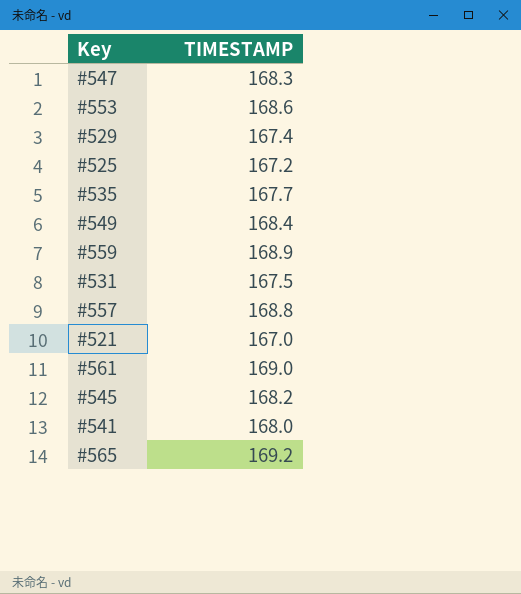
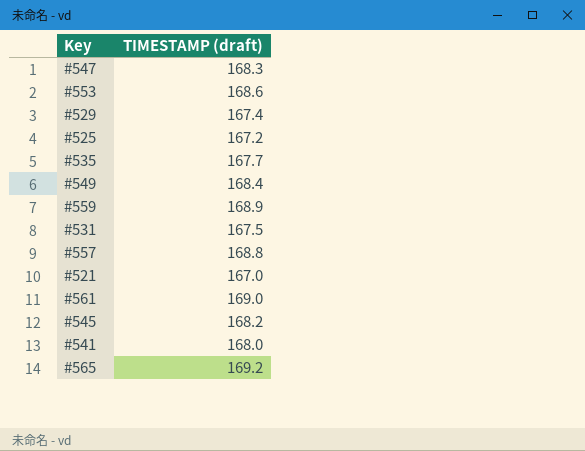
column name: TIMESTAMP -> TIMESTAMP (draft)

